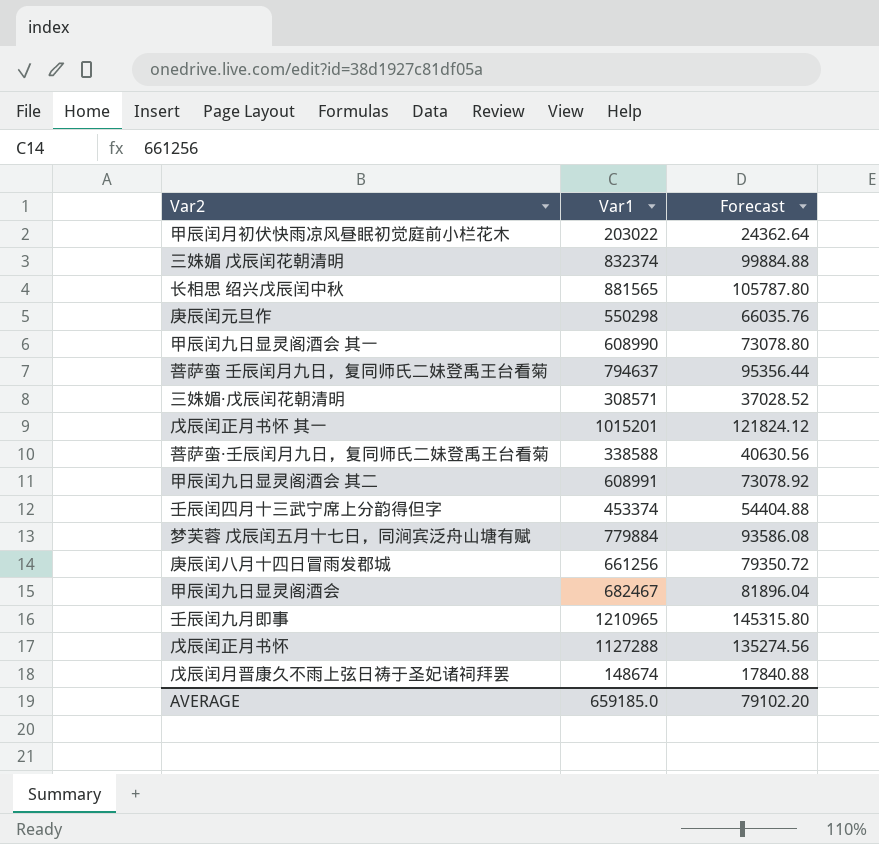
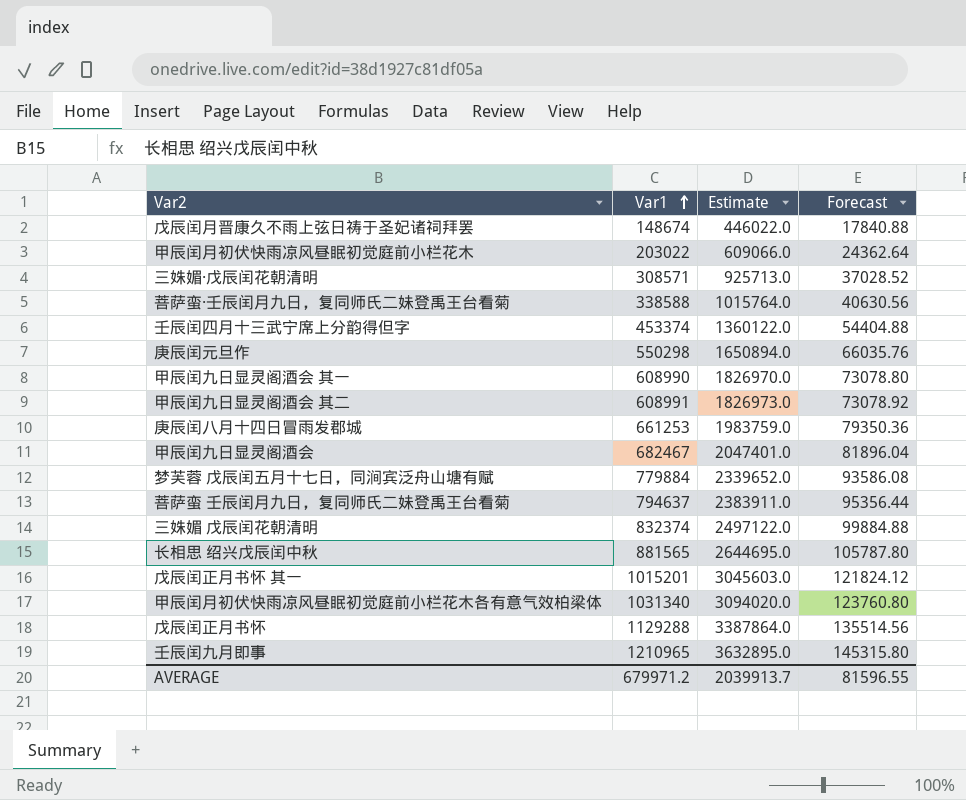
row order: none -> Var1 ascending
column Estimate | formula: none -> [Var1] * 3
庚辰闰八月十四日冒雨发郡城 | Var1: 661256 -> 661253
庚辰闰八月十四日冒雨发郡城 | Forecast: 79350.72 -> 79350.36
row 甲辰闰月初伏快雨凉风昼眠初觉庭前小栏花木各有意气效柏梁体: none -> 1031340 | 3094020.0 | 123760.80
戊辰闰正月书怀 | Var1: 1127288 -> 1129288
戊辰闰正月书怀 | Forecast: 135274.56 -> 135514.56
AVERAGE | Var1: 659185.0 -> 679971.2
AVERAGE | Forecast: 79102.20 -> 81596.55

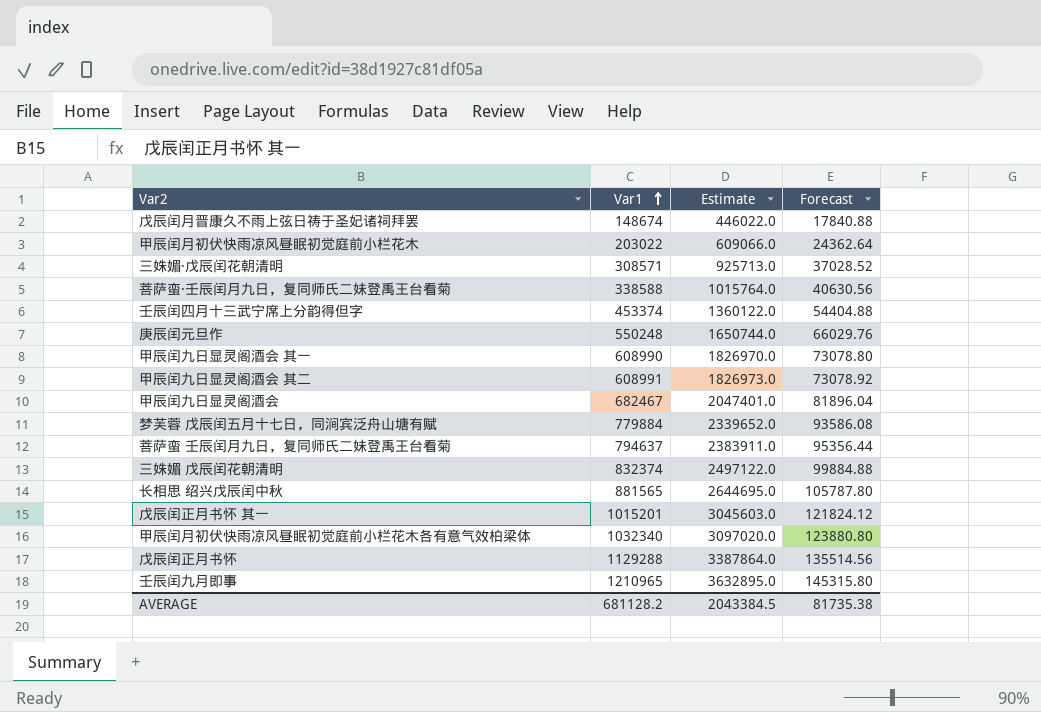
row 庚辰闰八月十四日冒雨发郡城: 661253 | 1983759.0 | 79350.36 -> none
庚辰闰元旦作 | Var1: 550298 -> 550248
庚辰闰元旦作 | Estimate: 1650894.0 -> 1650744.0
庚辰闰元旦作 | Forecast: 66035.76 -> 66029.76
甲辰闰月初伏快雨凉风昼眠初觉庭前小栏花木各有意气效柏梁体 | Var1: 1031340 -> 1032340
甲辰闰月初伏快雨凉风昼眠初觉庭前小栏花木各有意气效柏梁体 | Estimate: 3094020.0 -> 3097020.0
甲辰闰月初伏快雨凉风昼眠初觉庭前小栏花木各有意气效柏梁体 | Forecast: 123760.80 -> 123880.80
AVERAGE | Var1: 679971.2 -> 681128.2
AVERAGE | Estimate: 2039913.7 -> 2043384.5
AVERAGE | Forecast: 81596.55 -> 81735.38

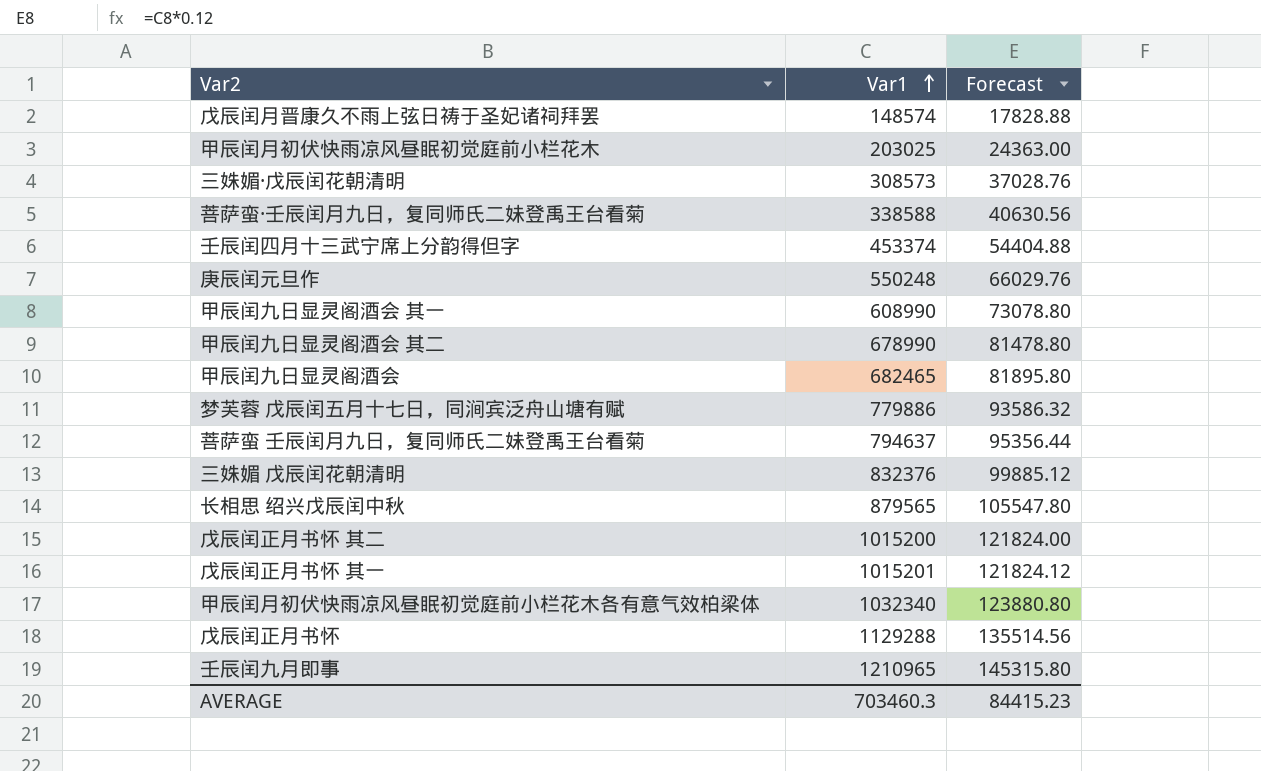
column Estimate | formula: [Var1] * 3 -> none
戊辰闰月晋康久不雨上弦日祷于圣妃诸祠拜罢 | Var1: 148674 -> 148574
戊辰闰月晋康久不雨上弦日祷于圣妃诸祠拜罢 | Forecast: 17840.88 -> 17828.88
甲辰闰月初伏快雨凉风昼眠初觉庭前小栏花木 | Var1: 203022 -> 203025
甲辰闰月初伏快雨凉风昼眠初觉庭前小栏花木 | Forecast: 24362.64 -> 24363.00
三姝媚·戊辰闰花朝清明 | Var1: 308571 -> 308573
三姝媚·戊辰闰花朝清明 | Forecast: 37028.52 -> 37028.76
甲辰闰九日显灵阁酒会 其二 | Var1: 608991 -> 678990
甲辰闰九日显灵阁酒会 其二 | Forecast: 73078.92 -> 81478.80
甲辰闰九日显灵阁酒会 | Var1: 682467 -> 682465
甲辰闰九日显灵阁酒会 | Forecast: 81896.04 -> 81895.80
梦芙蓉 戊辰闰五月十七日，同涧宾泛舟山塘有赋 | Var1: 779884 -> 779886
梦芙蓉 戊辰闰五月十七日，同涧宾泛舟山塘有赋 | Forecast: 93586.08 -> 93586.32
三姝媚 戊辰闰花朝清明 | Var1: 832374 -> 832376
三姝媚 戊辰闰花朝清明 | Forecast: 99884.88 -> 99885.12
长相思 绍兴戊辰闰中秋 | Var1: 881565 -> 879565
长相思 绍兴戊辰闰中秋 | Forecast: 105787.80 -> 105547.80
row 戊辰闰正月书怀 其二: none -> 1015200 | 121824.00
AVERAGE | Var1: 681128.2 -> 703460.3
AVERAGE | Forecast: 81735.38 -> 84415.23

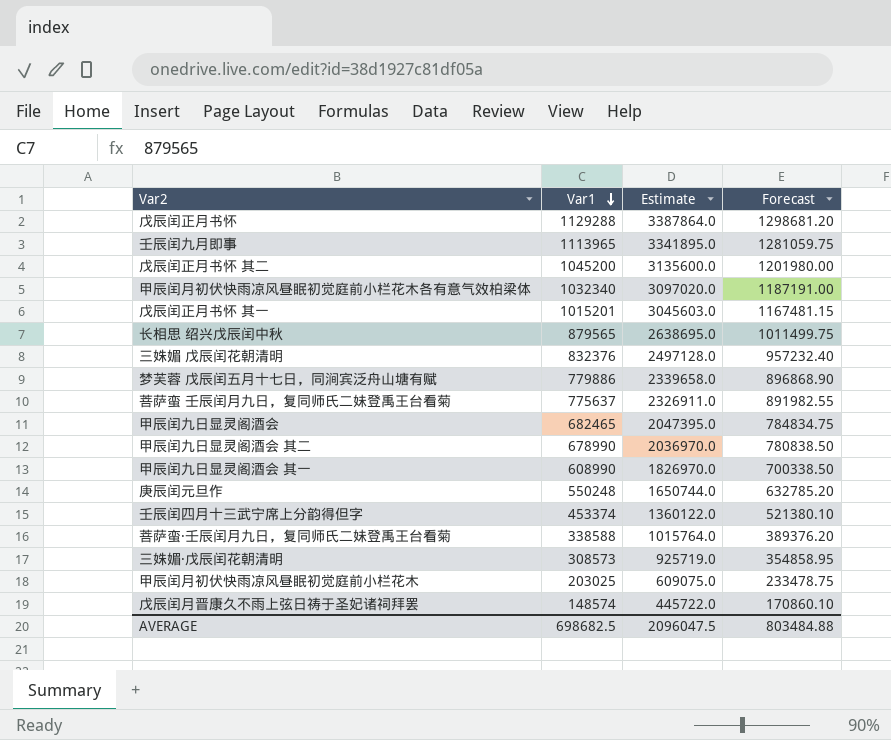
row order: Var1 ascending -> Var1 descending
column Estimate | formula: none -> [Var1] * 3
column Forecast | formula: [Var1] * 0.12 -> [Var1] * 1.15
壬辰闰九月即事 | Var1: 1210965 -> 1113965
戊辰闰正月书怀 其二 | Var1: 1015200 -> 1045200
菩萨蛮 壬辰闰月九日，复同师氏二妹登禹王台看菊 | Var1: 794637 -> 775637
AVERAGE | Var1: 703460.3 -> 698682.5
AVERAGE | Forecast: 84415.23 -> 803484.88

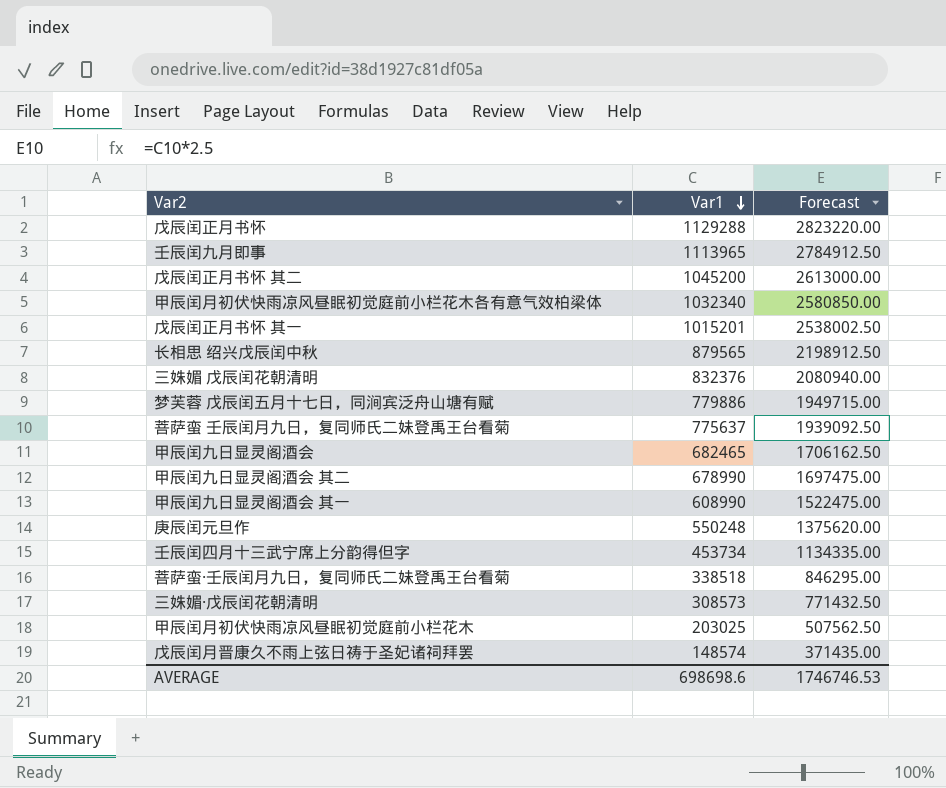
column Estimate | formula: [Var1] * 3 -> none
column Forecast | formula: [Var1] * 1.15 -> [Var1] * 2.5
壬辰闰四月十三武宁席上分韵得但字 | Var1: 453374 -> 453734
菩萨蛮·壬辰闰月九日，复同师氏二妹登禹王台看菊 | Var1: 338588 -> 338518
AVERAGE | Var1: 698682.5 -> 698698.6
AVERAGE | Forecast: 803484.88 -> 1746746.53

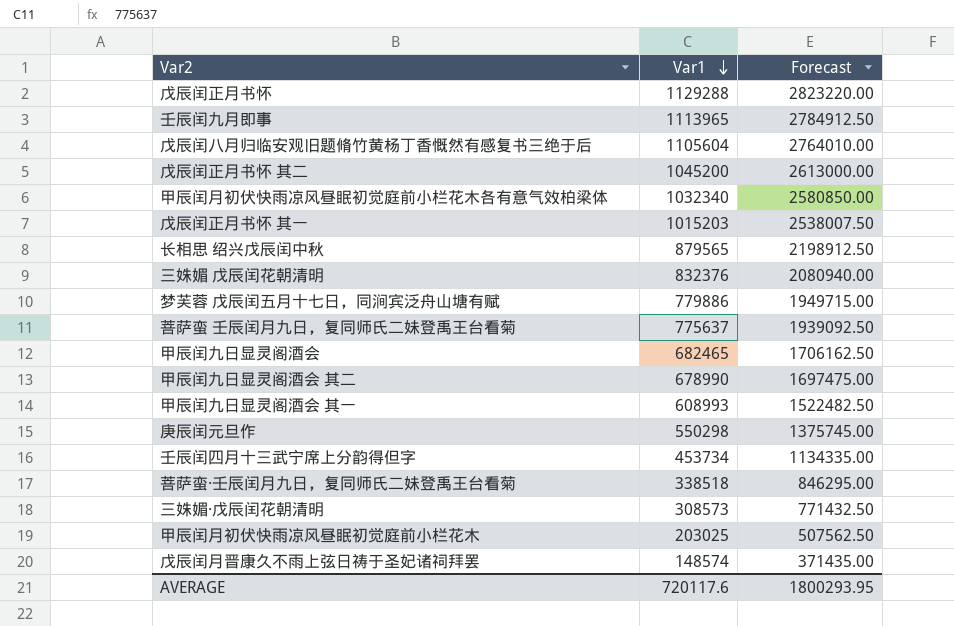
row 戊辰闰八月归临安观旧题脩竹黄杨丁香慨然有感复书三绝于后: none -> 1105604 | 2764010.00
戊辰闰正月书怀 其一 | Var1: 1015201 -> 1015203
戊辰闰正月书怀 其一 | Forecast: 2538002.50 -> 2538007.50
甲辰闰九日显灵阁酒会 其一 | Var1: 608990 -> 608993
甲辰闰九日显灵阁酒会 其一 | Forecast: 1522475.00 -> 1522482.50
庚辰闰元旦作 | Var1: 550248 -> 550298
庚辰闰元旦作 | Forecast: 1375620.00 -> 1375745.00
AVERAGE | Var1: 698698.6 -> 720117.6
AVERAGE | Forecast: 1746746.53 -> 1800293.95

